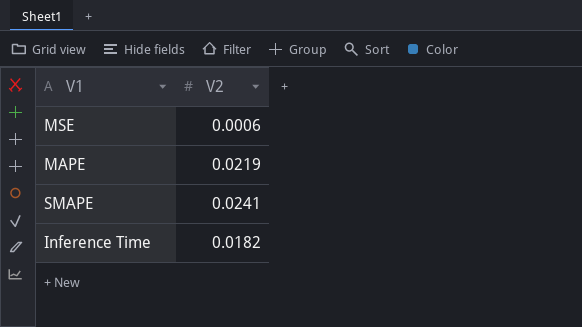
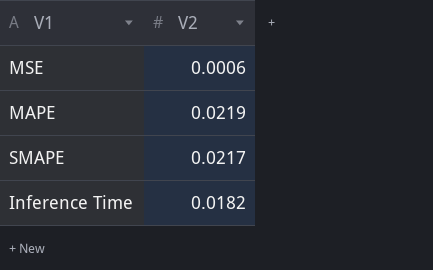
SMAPE | V2: 0.0241 -> 0.0217

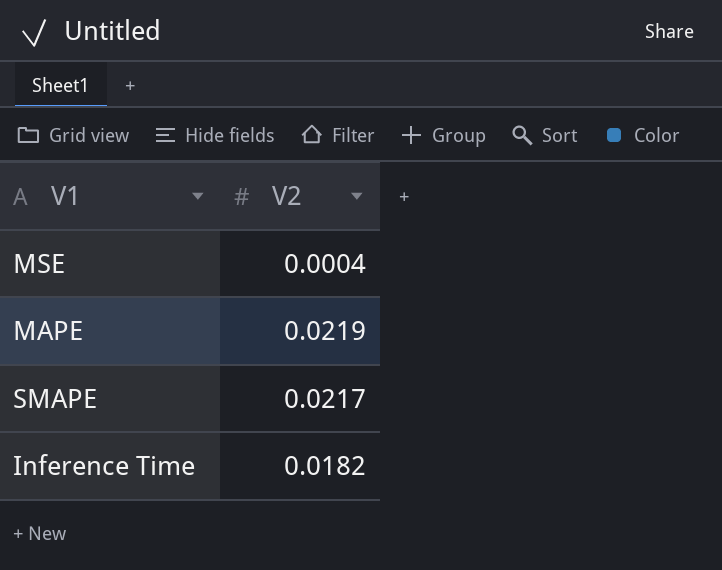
MSE | V2: 0.0006 -> 0.0004

